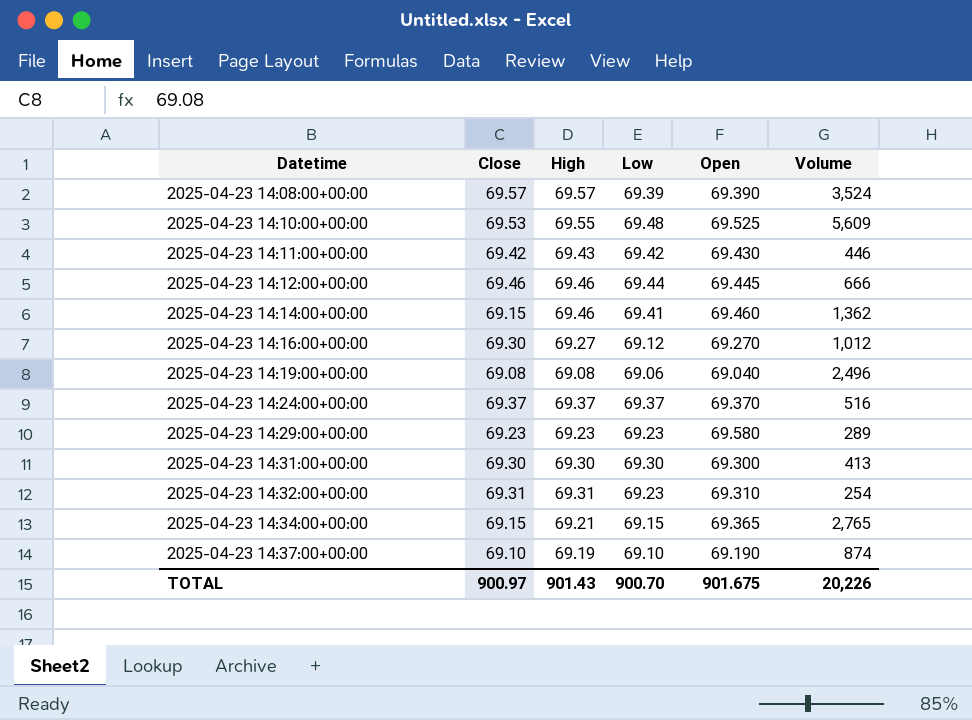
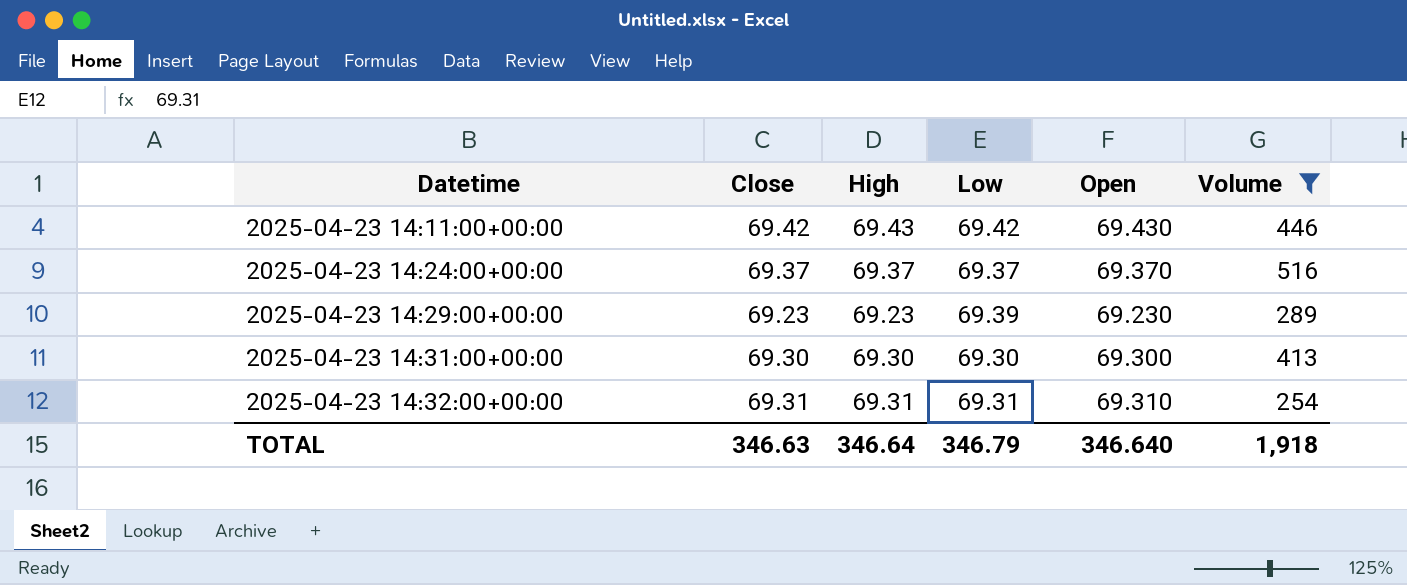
filter: none -> Volume <= 516
2025-04-23 14:29:00+00:00 | Low: 69.23 -> 69.39
2025-04-23 14:29:00+00:00 | Open: 69.580 -> 69.230
2025-04-23 14:32:00+00:00 | Low: 69.23 -> 69.31
TOTAL | Close: 900.97 -> 346.63
TOTAL | High: 901.43 -> 346.64
TOTAL | Low: 900.70 -> 346.79
TOTAL | Open: 901.675 -> 346.640
TOTAL | Volume: 20,226 -> 1,918

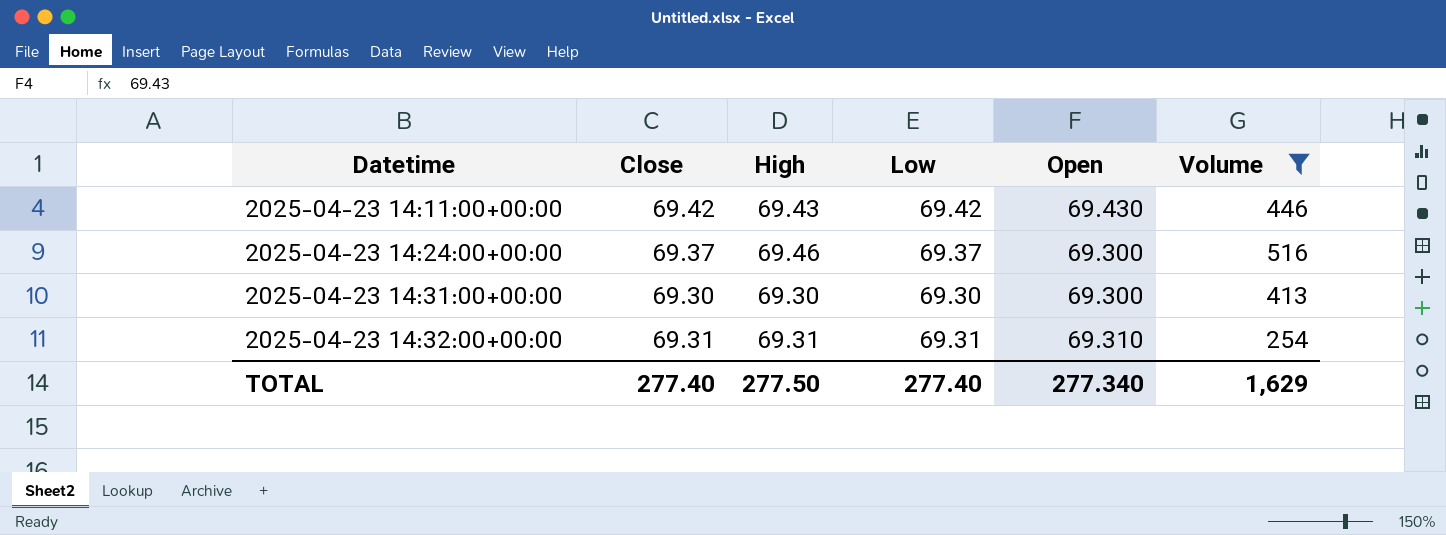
row 2025-04-23 14:29:00+00:00: 69.23 | 69.23 | 69.39 | 69.230 | 289 -> none
2025-04-23 14:24:00+00:00 | High: 69.37 -> 69.46
2025-04-23 14:24:00+00:00 | Open: 69.370 -> 69.300
TOTAL | Close: 346.63 -> 277.40
TOTAL | High: 346.64 -> 277.50
TOTAL | Low: 346.79 -> 277.40
TOTAL | Open: 346.640 -> 277.340
TOTAL | Volume: 1,918 -> 1,629

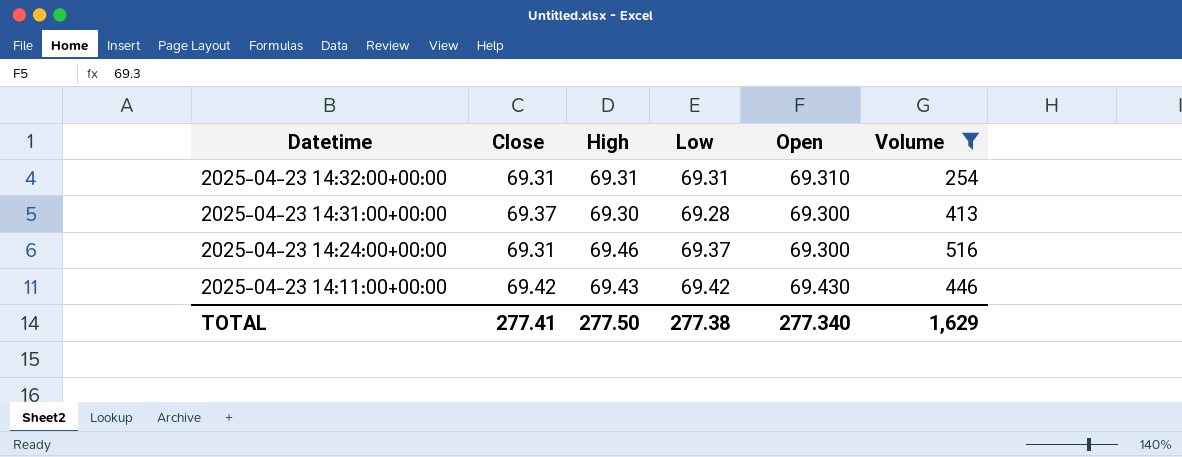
row order: Datetime ascending -> Datetime descending
2025-04-23 14:31:00+00:00 | Close: 69.30 -> 69.37
2025-04-23 14:31:00+00:00 | Low: 69.30 -> 69.28
2025-04-23 14:24:00+00:00 | Close: 69.37 -> 69.31
TOTAL | Close: 277.40 -> 277.41
TOTAL | Low: 277.40 -> 277.38

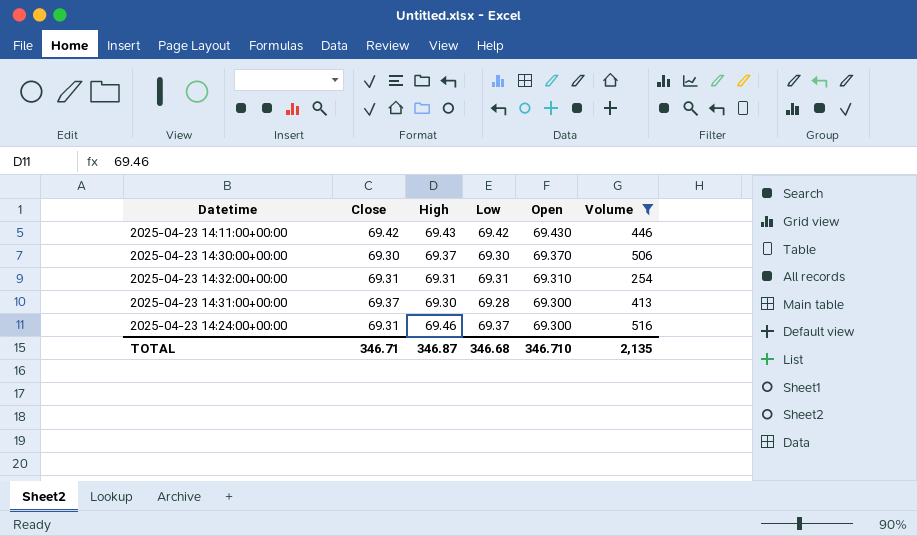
row order: Datetime descending -> Open descending
row 2025-04-23 14:30:00+00:00: none -> 69.30 | 69.37 | 69.30 | 69.370 | 506
TOTAL | Close: 277.41 -> 346.71
TOTAL | High: 277.50 -> 346.87
TOTAL | Low: 277.38 -> 346.68
TOTAL | Open: 277.340 -> 346.710
TOTAL | Volume: 1,629 -> 2,135

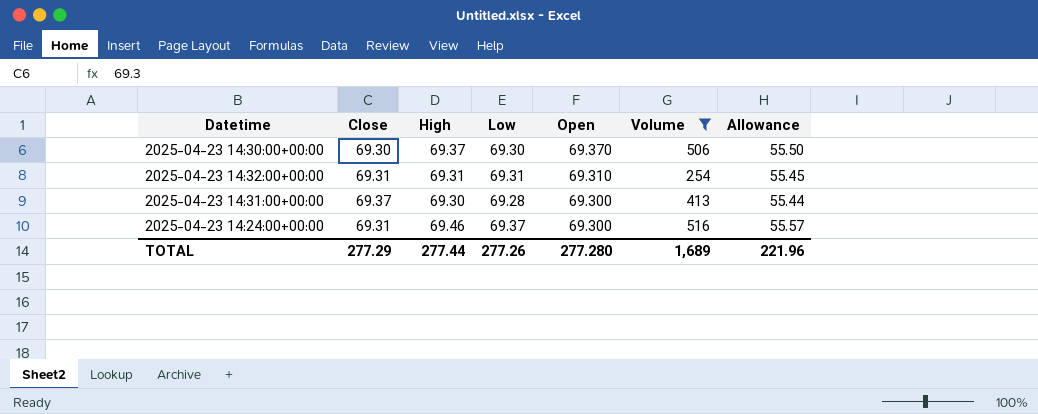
column Allowance | formula: none -> [High] * 0.8
row 2025-04-23 14:11:00+00:00: 69.42 | 69.43 | 69.42 | 69.430 | 446 -> none
TOTAL | Close: 346.71 -> 277.29
TOTAL | High: 346.87 -> 277.44
TOTAL | Low: 346.68 -> 277.26
TOTAL | Open: 346.710 -> 277.280
TOTAL | Volume: 2,135 -> 1,689

